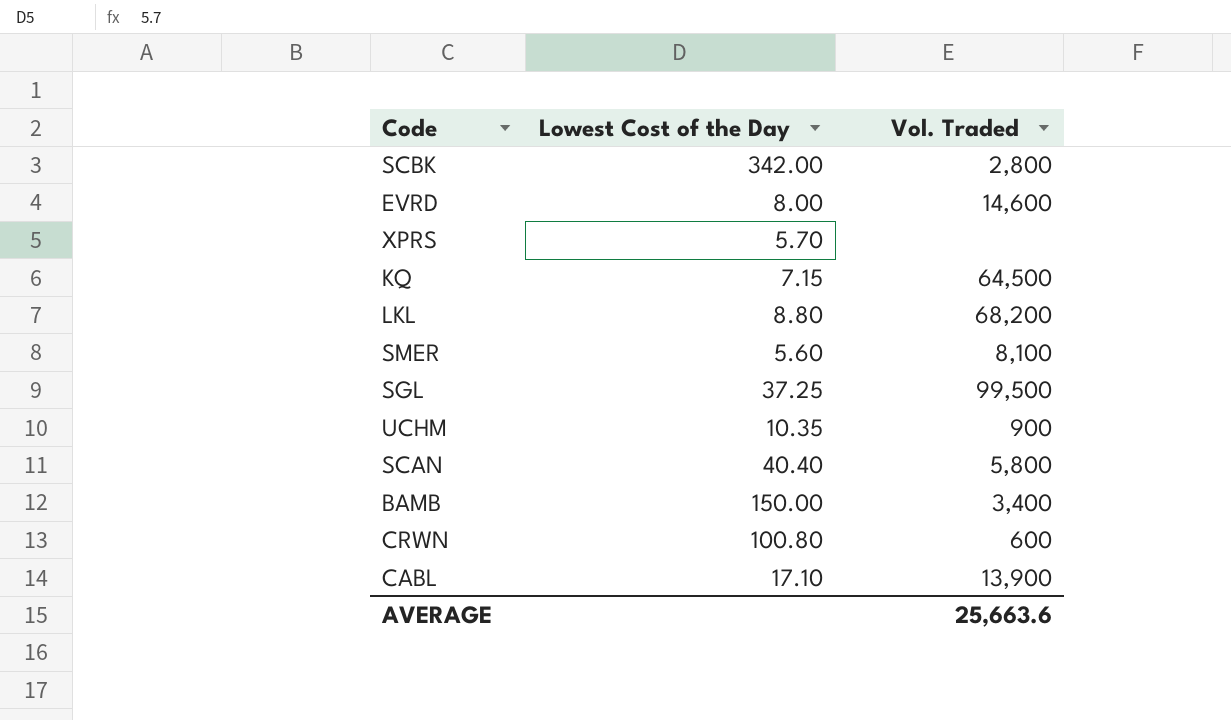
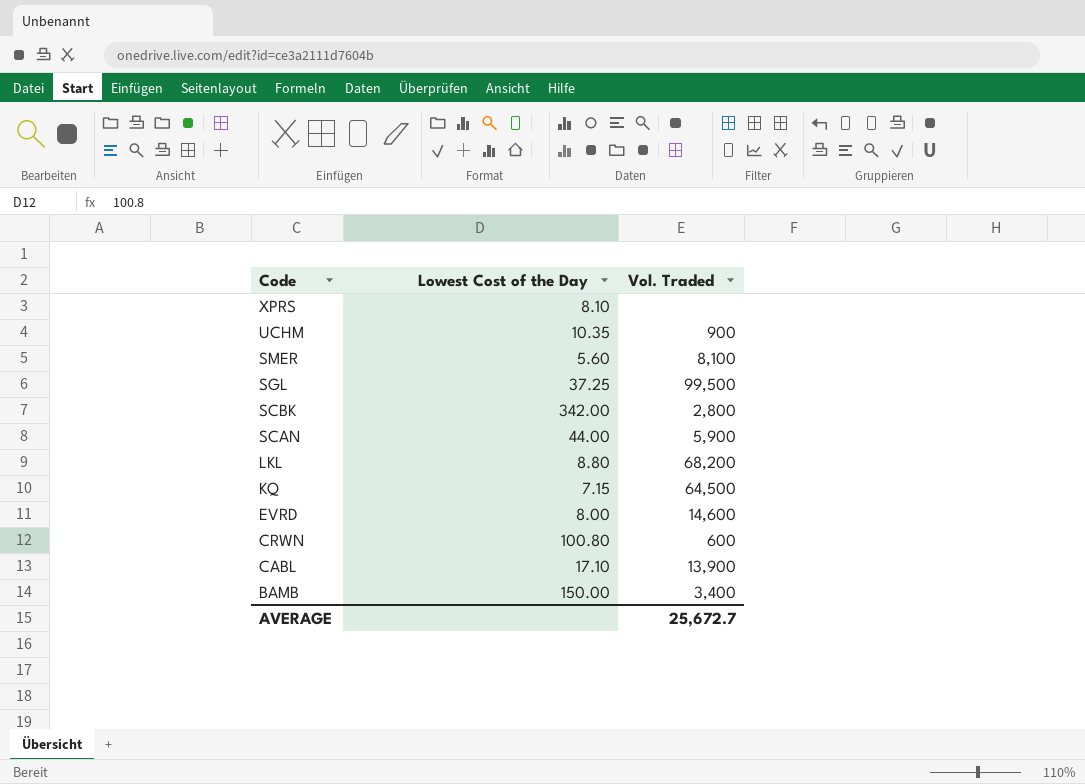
row order: none -> Code descending
XPRS | Lowest Cost of the Day: 5.70 -> 8.10
SCAN | Lowest Cost of the Day: 40.40 -> 44.00
SCAN | Vol. Traded: 5,800 -> 5,900
AVERAGE | Vol. Traded: 25,663.6 -> 25,672.7

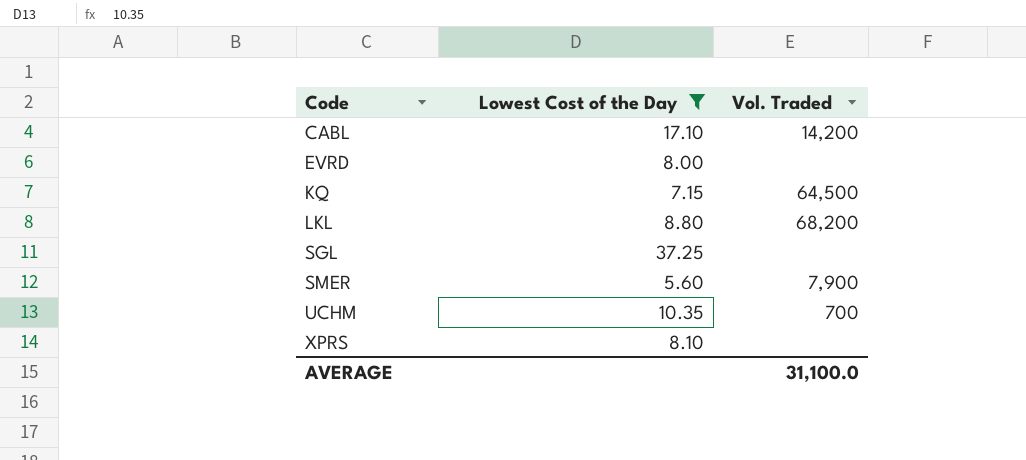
filter: none -> Lowest Cost of the Day <= 37.25
row order: Code descending -> Code ascending
CABL | Vol. Traded: 13,900 -> 14,200
EVRD | Vol. Traded: 14,600 -> none
SGL | Vol. Traded: 99,500 -> none
SMER | Vol. Traded: 8,100 -> 7,900
UCHM | Vol. Traded: 900 -> 700
AVERAGE | Vol. Traded: 25,672.7 -> 31,100.0

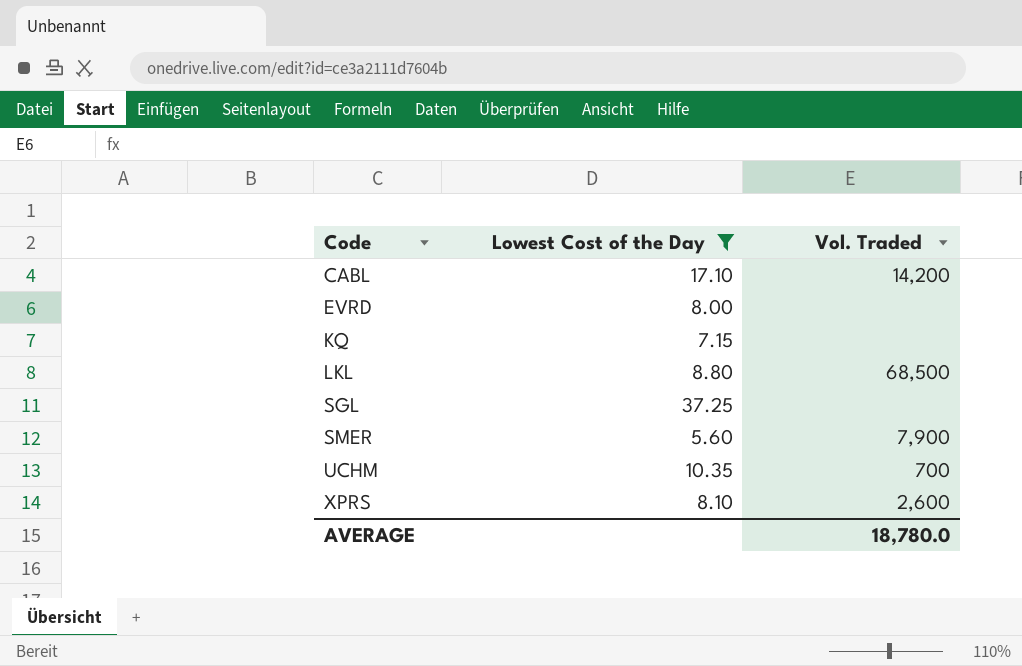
KQ | Vol. Traded: 64,500 -> none
LKL | Vol. Traded: 68,200 -> 68,500
XPRS | Vol. Traded: none -> 2,600
AVERAGE | Vol. Traded: 31,100.0 -> 18,780.0

